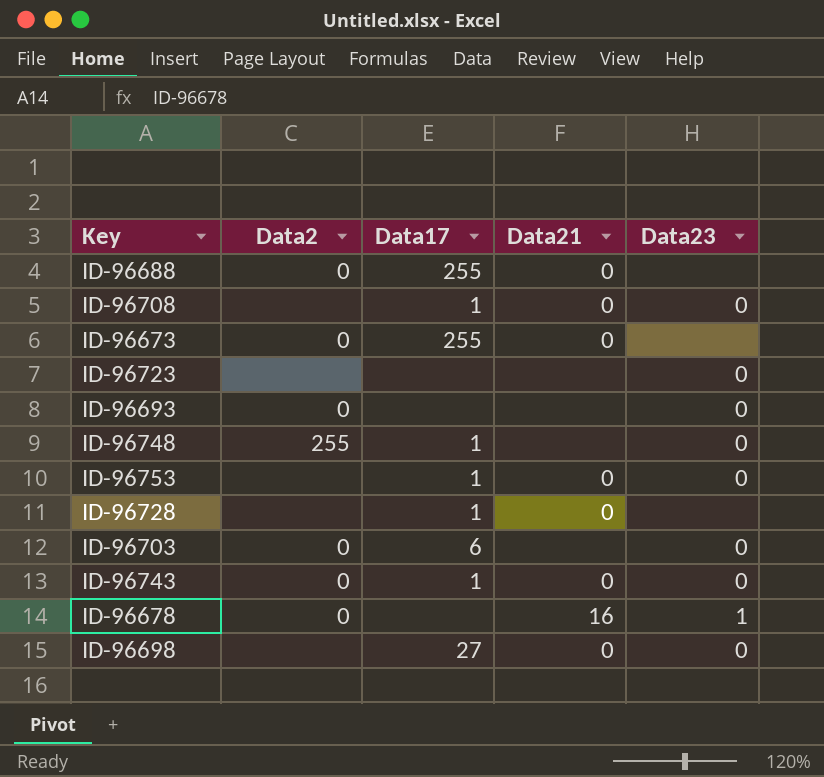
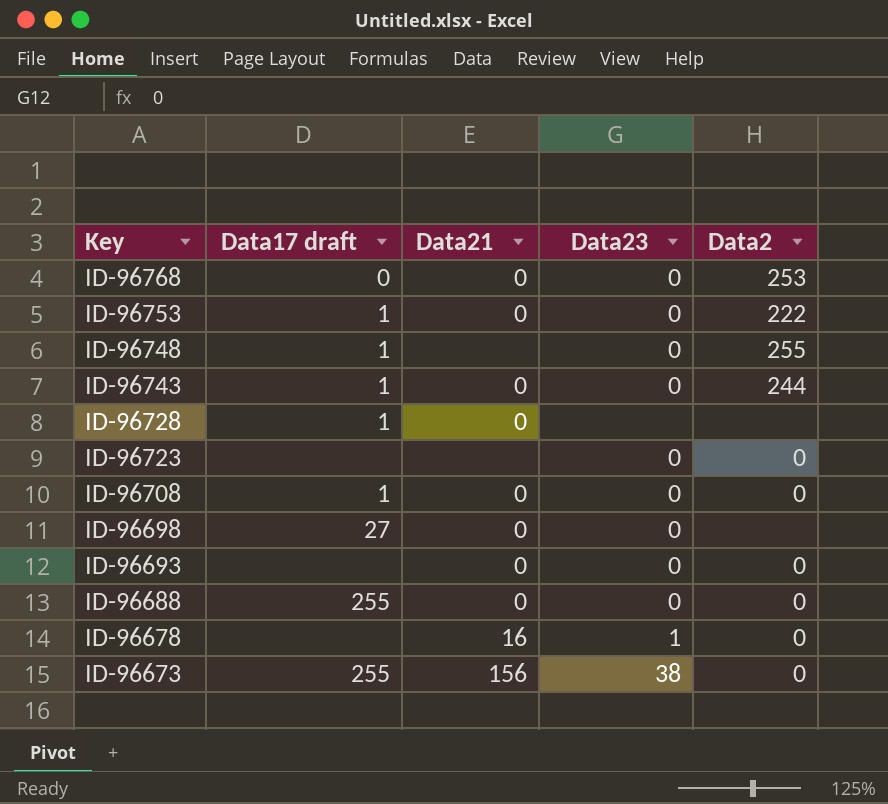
row order: none -> Key descending
column name: Data17 -> Data17 draft
column Data2 | position: 2 -> 5
row ID-96703: 0 | 6 | none | 0 -> none
row ID-96768: none -> 0 | 0 | 0 | 253
ID-96753 | Data2: none -> 222
ID-96743 | Data2: 0 -> 244
ID-96723 | Data2: none -> 0
ID-96708 | Data2: none -> 0
ID-96693 | Data21: none -> 0
ID-96688 | Data23: none -> 0
ID-96673 | Data21: 0 -> 156
ID-96673 | Data23: none -> 38

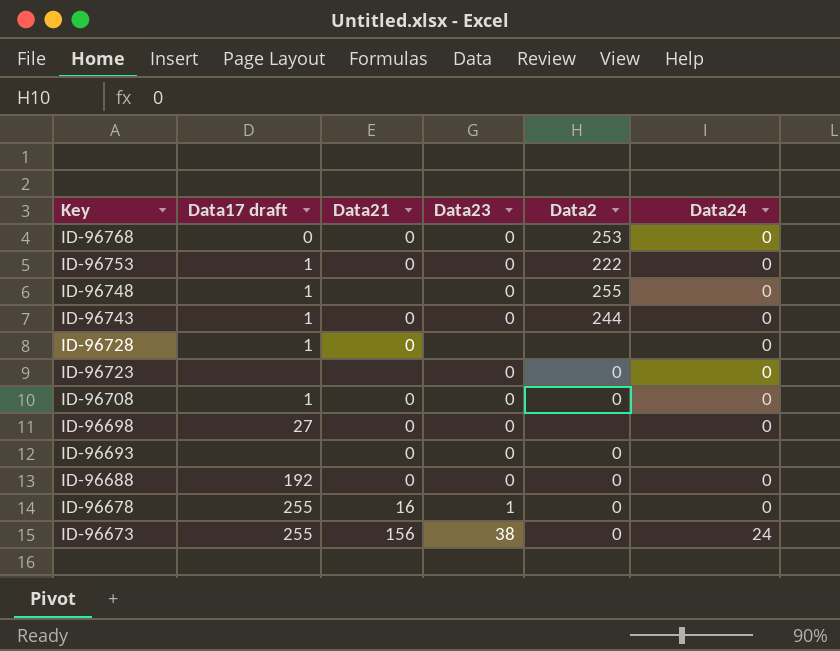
column Data24 | position: none -> 6
ID-96688 | Data17 draft: 255 -> 192
ID-96678 | Data17 draft: none -> 255

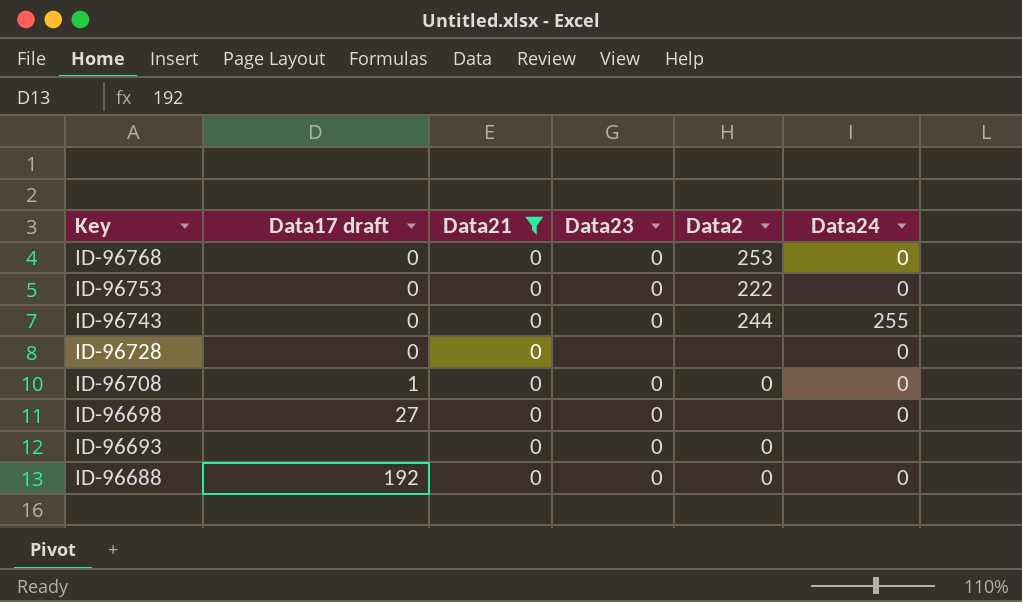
filter: none -> Data21 = 0
ID-96753 | Data17 draft: 1 -> 0
ID-96743 | Data17 draft: 1 -> 0
ID-96743 | Data24: 0 -> 255
ID-96728 | Data17 draft: 1 -> 0

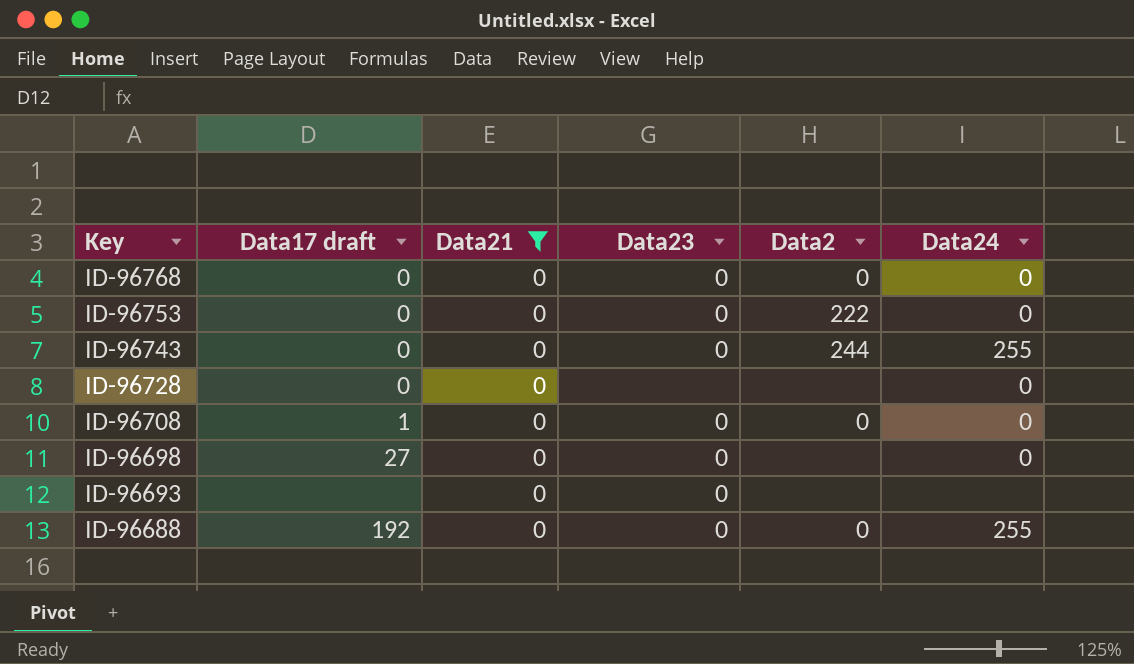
ID-96768 | Data2: 253 -> 0
ID-96693 | Data2: 0 -> none
ID-96688 | Data24: 0 -> 255

